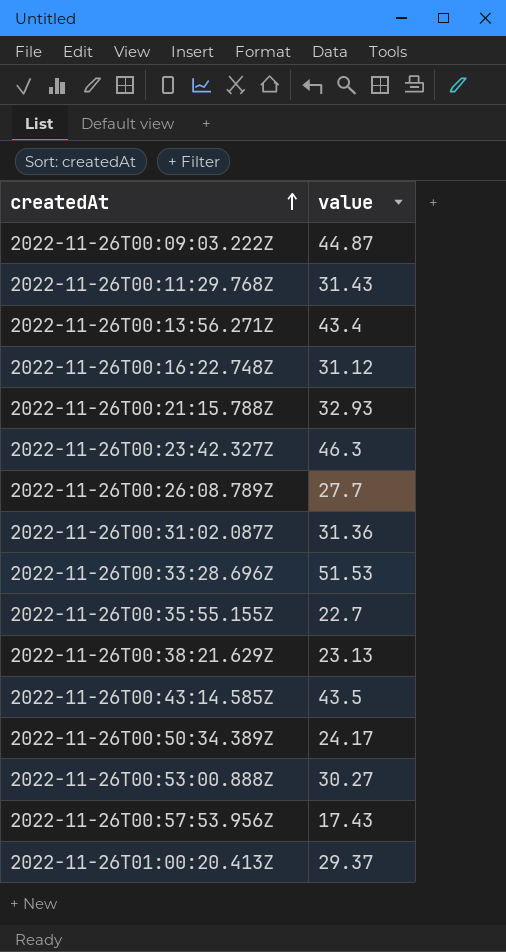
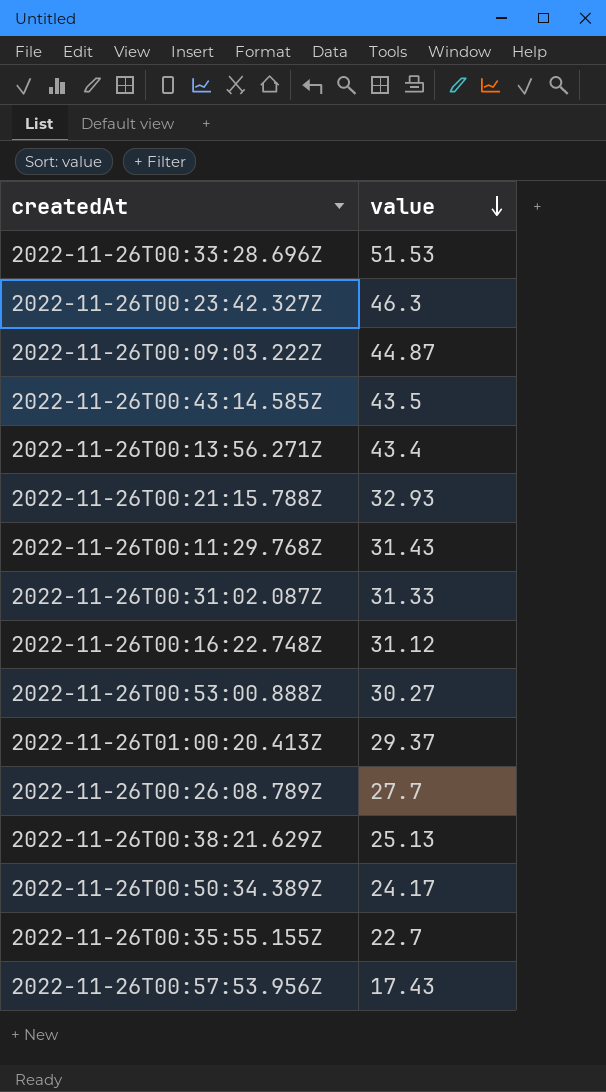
row order: createdAt ascending -> value descending
2022-11-26T00:31:02.087Z | value: 31.36 -> 31.33
2022-11-26T00:38:21.629Z | value: 23.13 -> 25.13

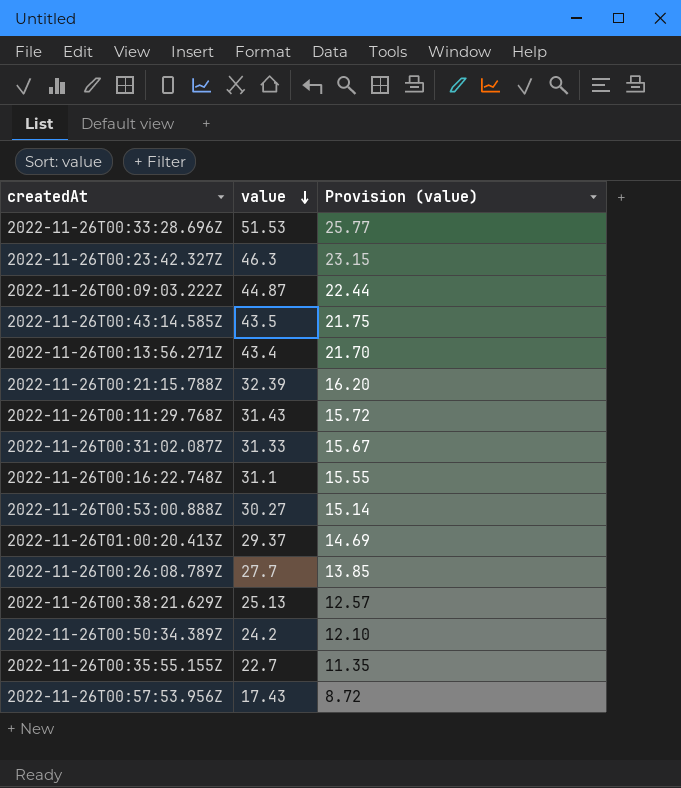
column Provision (value) | formula: none -> [value] * 0.5
2022-11-26T00:21:15.788Z | value: 32.93 -> 32.39
2022-11-26T00:16:22.748Z | value: 31.12 -> 31.1
2022-11-26T00:50:34.389Z | value: 24.17 -> 24.2

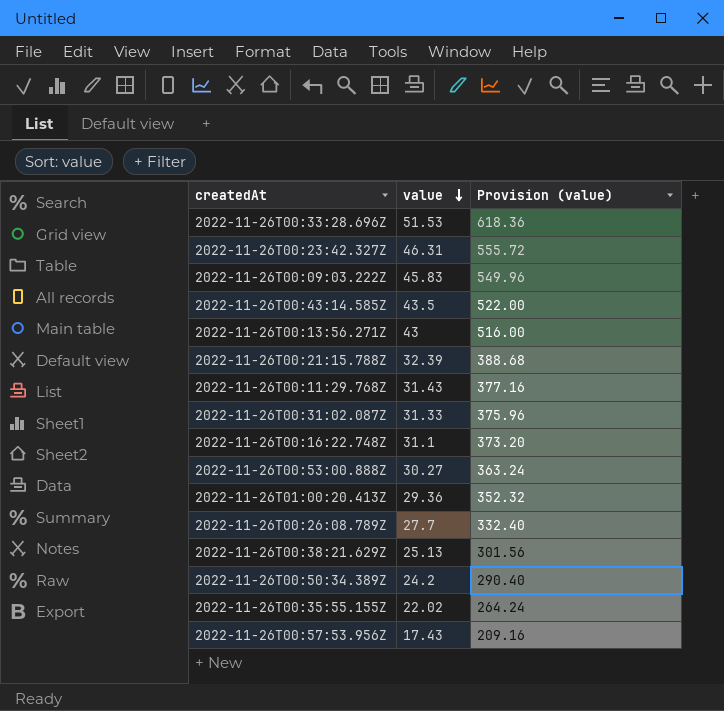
column Provision (value) | formula: [value] * 0.5 -> [value] * 12
2022-11-26T00:23:42.327Z | value: 46.3 -> 46.31
2022-11-26T00:09:03.222Z | value: 44.87 -> 45.83
2022-11-26T00:13:56.271Z | value: 43.4 -> 43
2022-11-26T01:00:20.413Z | value: 29.37 -> 29.36
2022-11-26T00:35:55.155Z | value: 22.7 -> 22.02

